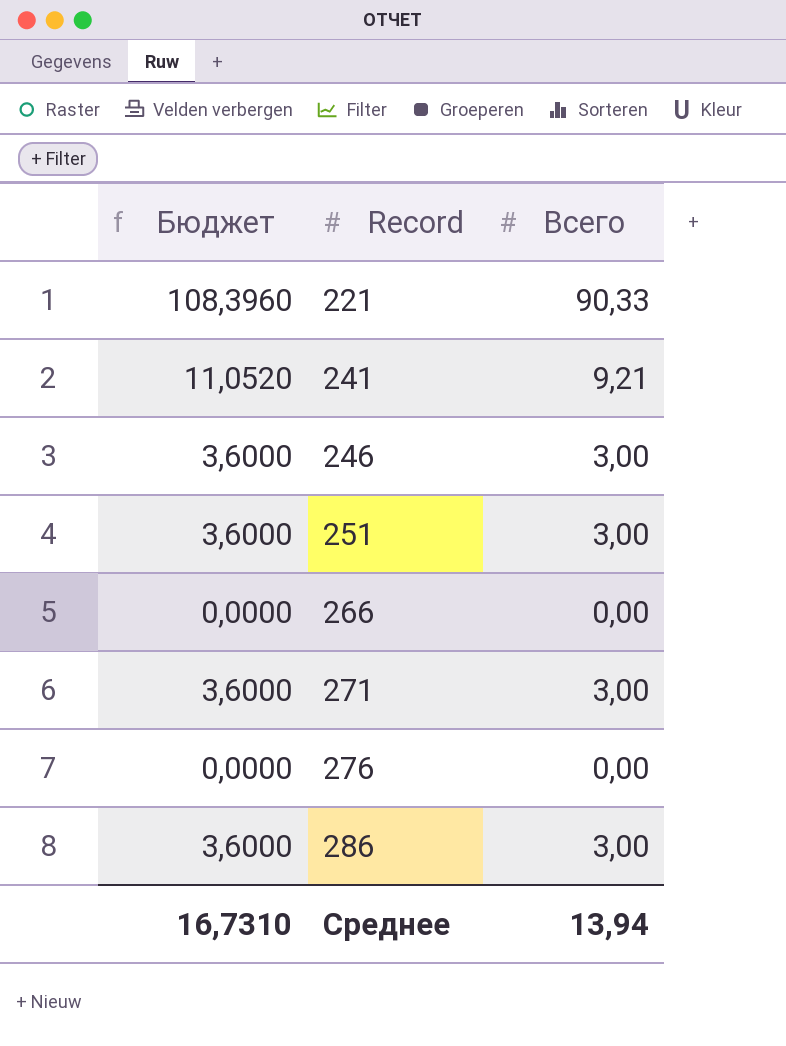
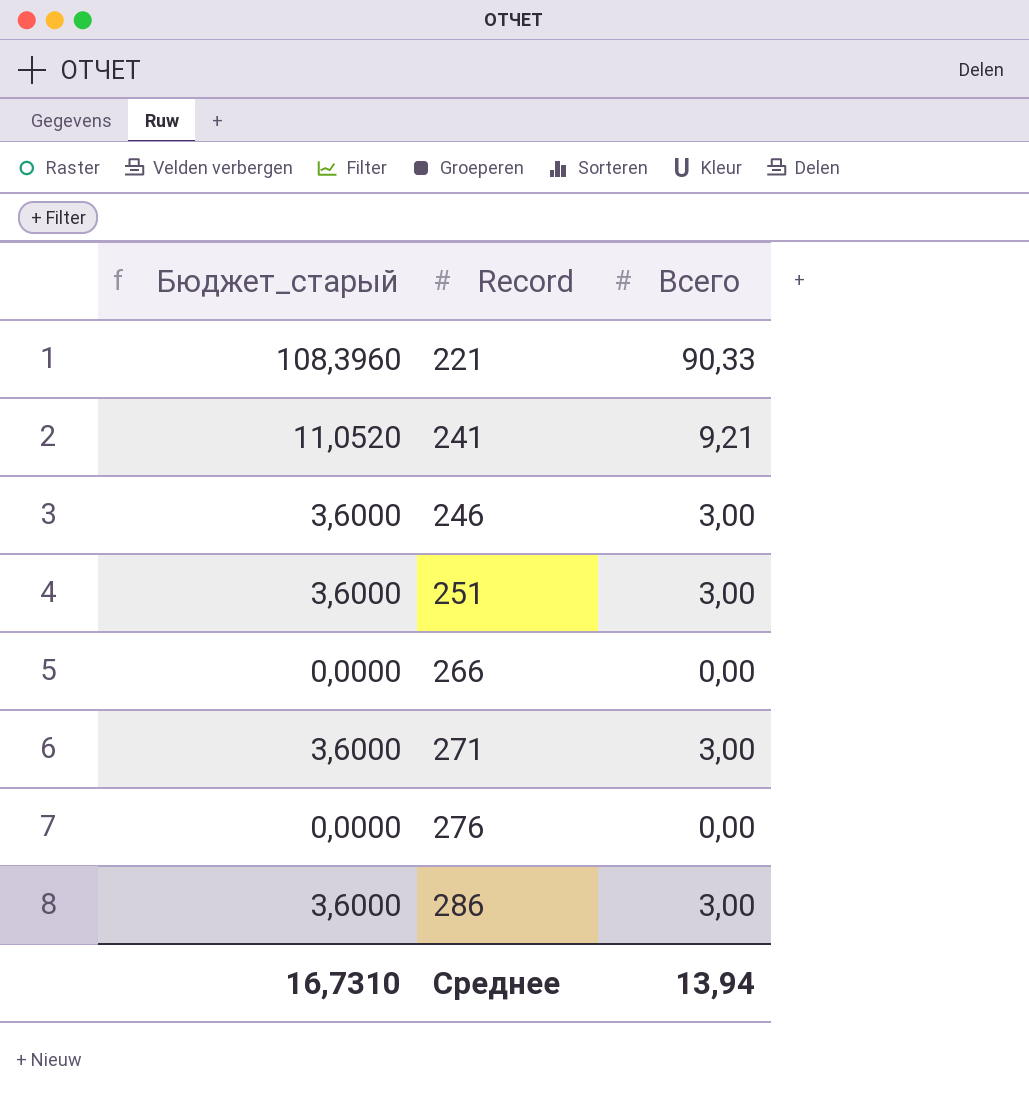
column name: Бюджет -> Бюджет_старый

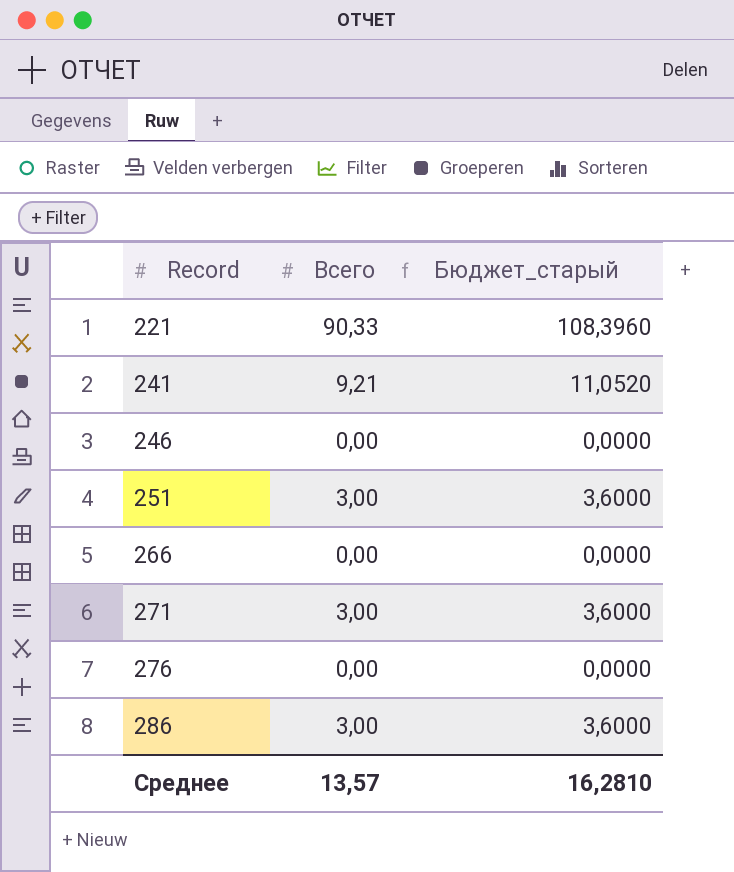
column Бюджет_старый | position: 1 -> 3
246 | Всего: 3,00 -> 0,00
246 | Бюджет_старый: 3,6000 -> 0,0000
Среднее | Всего: 13,94 -> 13,57
Среднее | Бюджет_старый: 16,7310 -> 16,2810

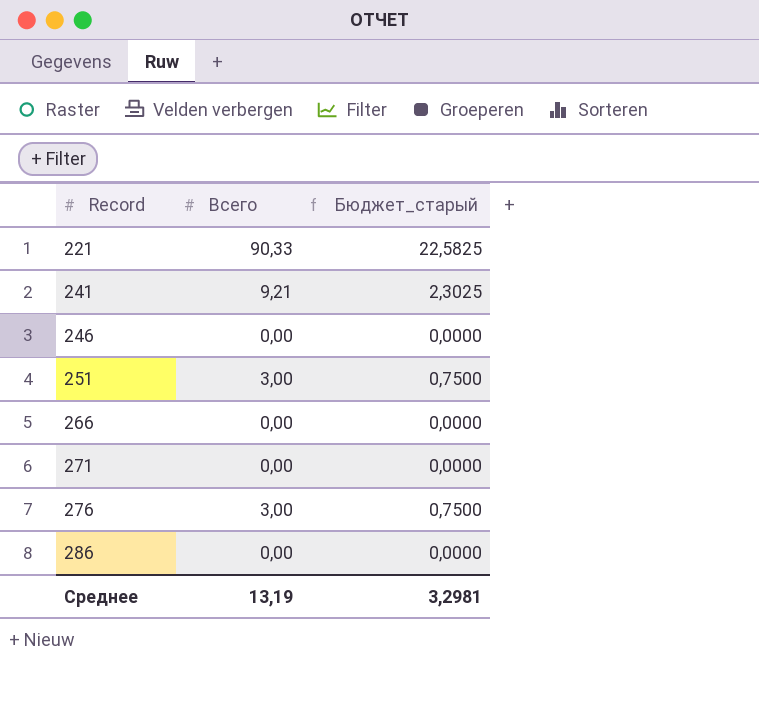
column Бюджет_старый | formula: [Всего] * 1,2 -> [Всего] * 0,25
271 | Всего: 3,00 -> 0,00
276 | Всего: 0,00 -> 3,00
286 | Всего: 3,00 -> 0,00
Среднее | Всего: 13,57 -> 13,19
Среднее | Бюджет_старый: 16,2810 -> 3,2981

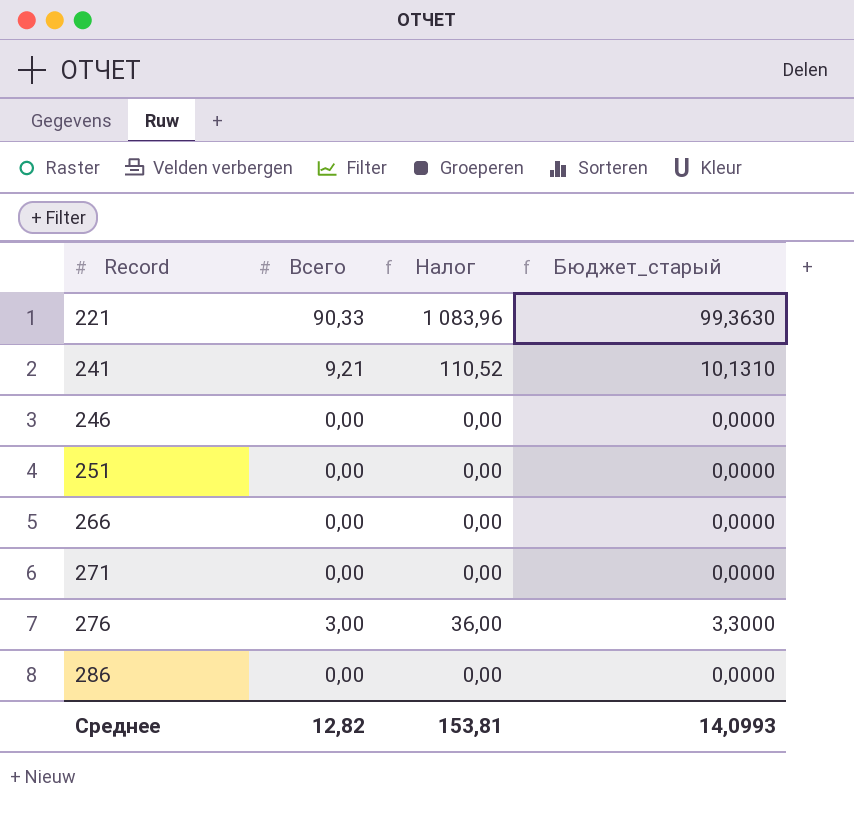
column Налог | formula: none -> [Всего] * 12
column Бюджет_старый | formula: [Всего] * 0,25 -> [Всего] * 1,1
251 | Всего: 3,00 -> 0,00
Среднее | Всего: 13,19 -> 12,82
Среднее | Бюджет_старый: 3,2981 -> 14,0993

